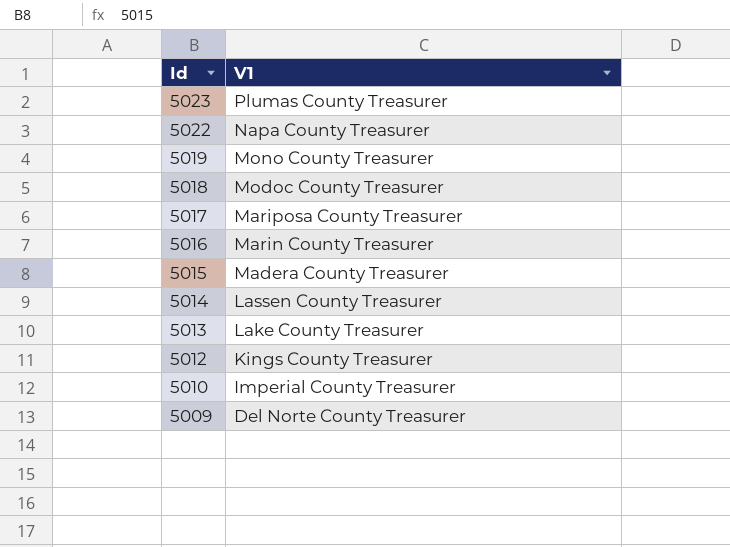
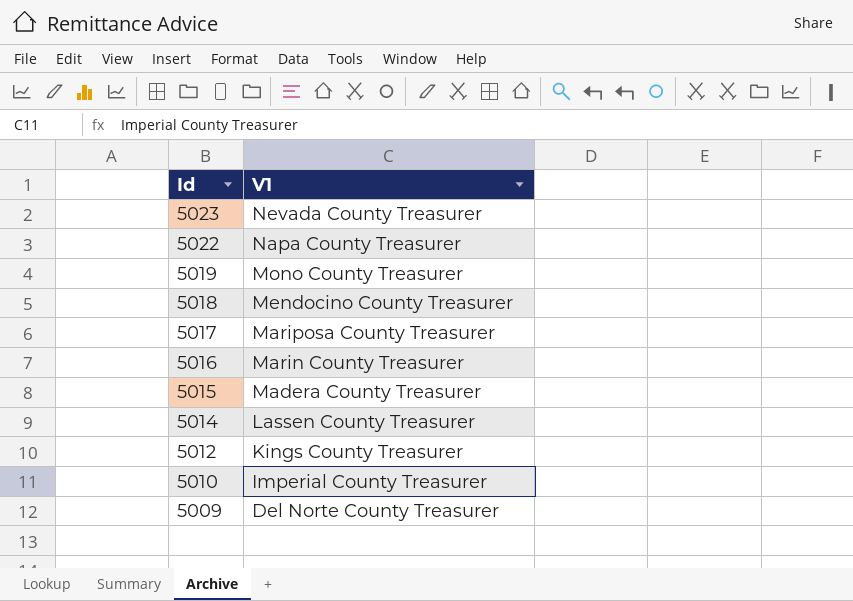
row 5013: Lake County Treasurer -> none
5023 | V1: Plumas County Treasurer -> Nevada County Treasurer
5018 | V1: Modoc County Treasurer -> Mendocino County Treasurer

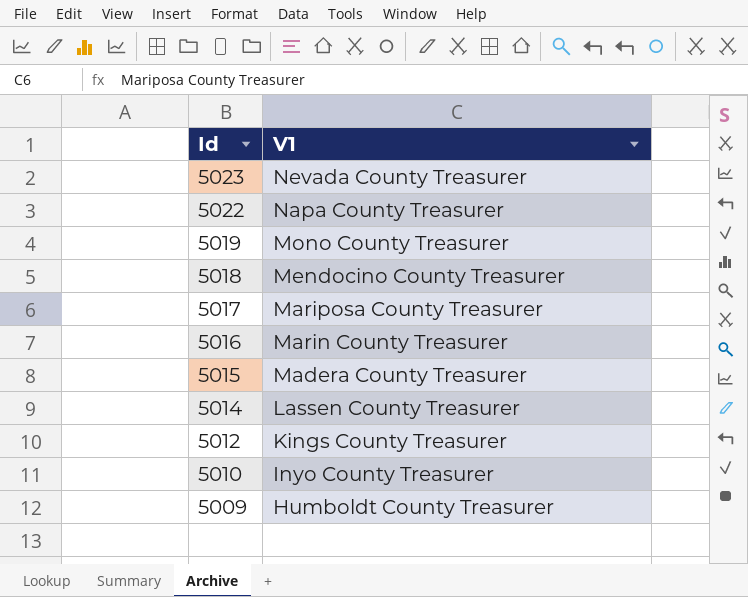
5010 | V1: Imperial County Treasurer -> Inyo County Treasurer
5009 | V1: Del Norte County Treasurer -> Humboldt County Treasurer

